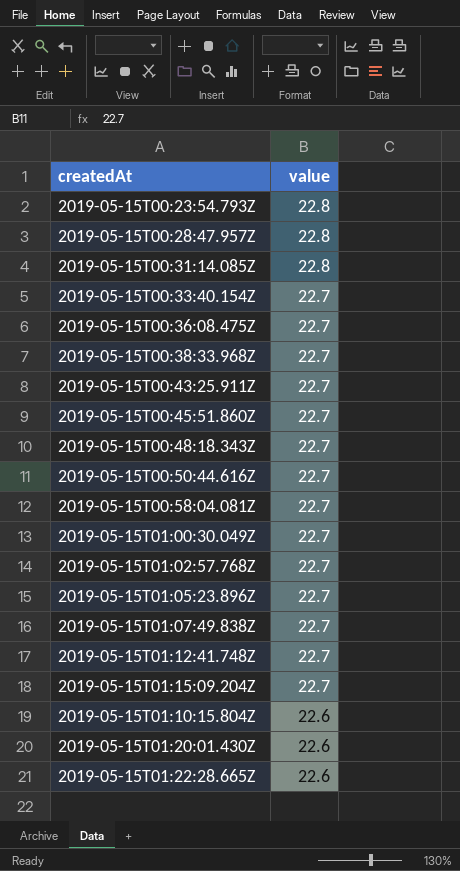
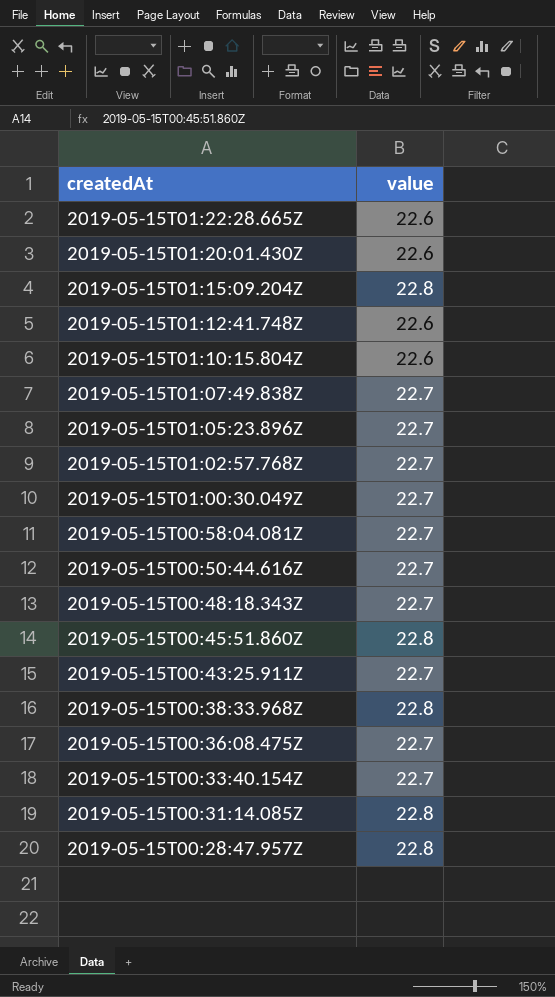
row order: value descending -> createdAt descending
row 2019-05-15T00:23:54.793Z: 22.8 -> none
2019-05-15T01:15:09.204Z | value: 22.7 -> 22.8
2019-05-15T01:12:41.748Z | value: 22.7 -> 22.6
2019-05-15T00:45:51.860Z | value: 22.7 -> 22.8
2019-05-15T00:38:33.968Z | value: 22.7 -> 22.8

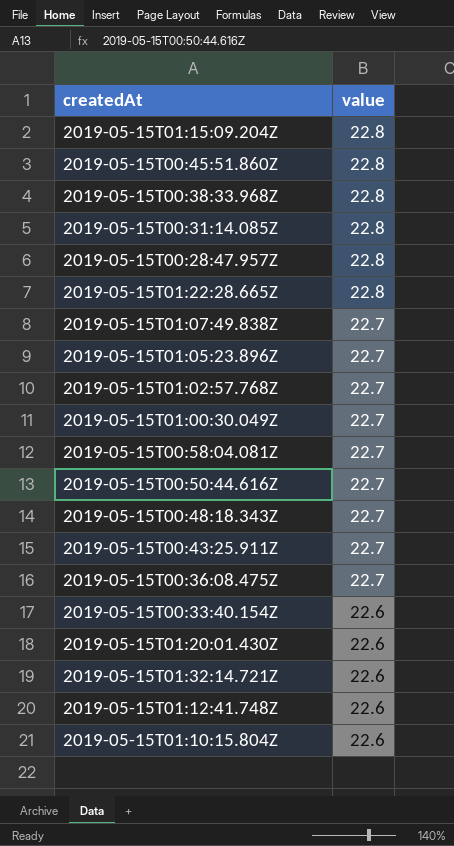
row order: createdAt descending -> value descending
2019-05-15T01:22:28.665Z | value: 22.6 -> 22.8
2019-05-15T00:33:40.154Z | value: 22.7 -> 22.6
row 2019-05-15T01:32:14.721Z: none -> 22.6

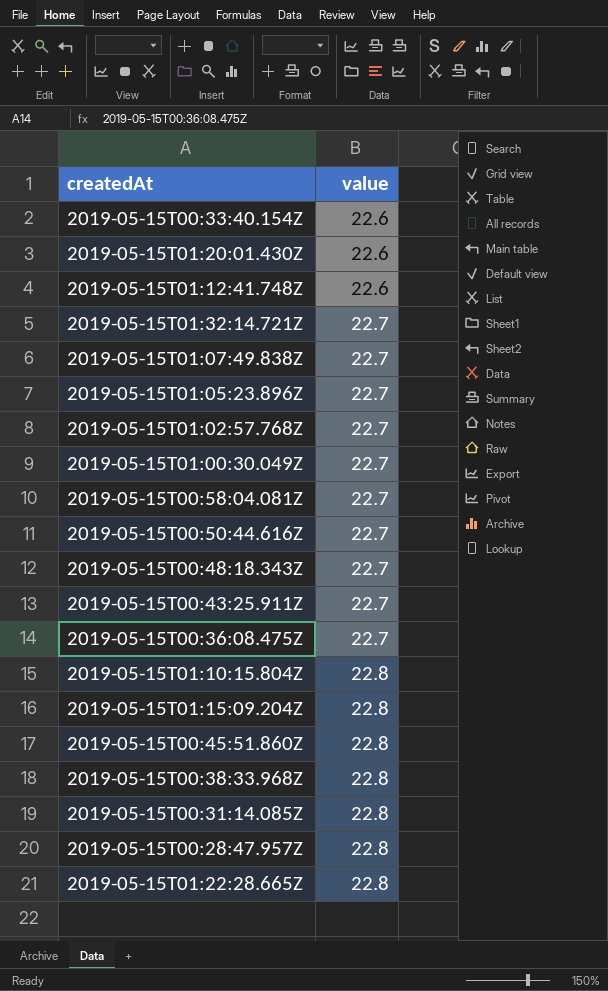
row order: value descending -> value ascending
2019-05-15T01:32:14.721Z | value: 22.6 -> 22.7
2019-05-15T01:10:15.804Z | value: 22.6 -> 22.8

